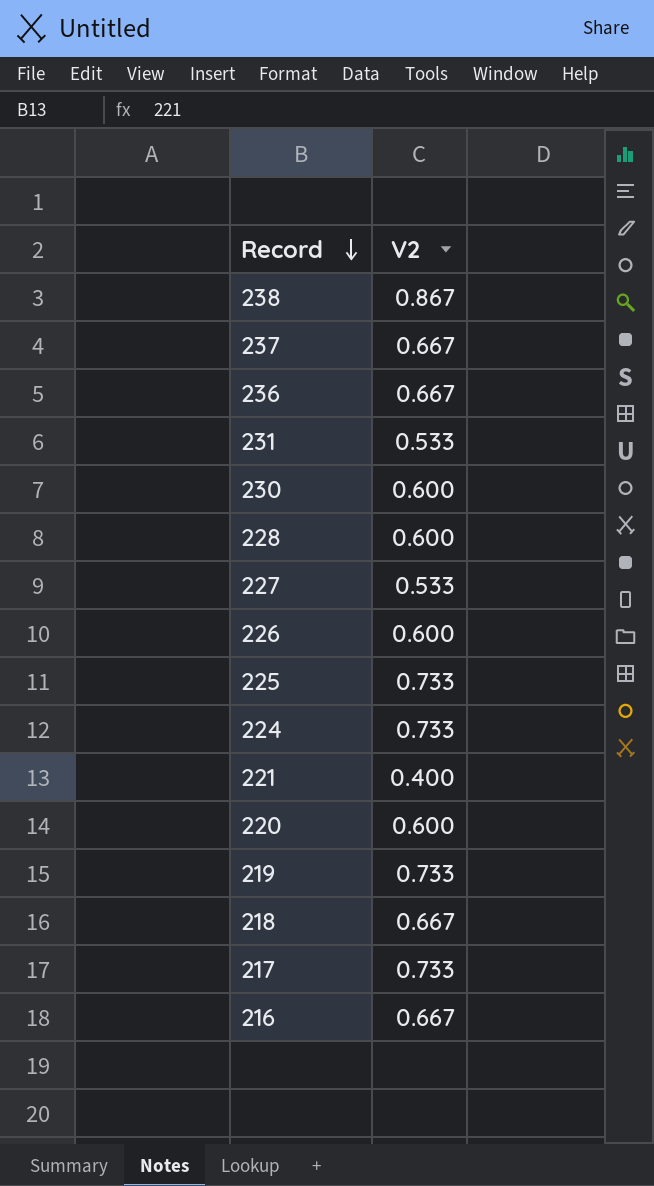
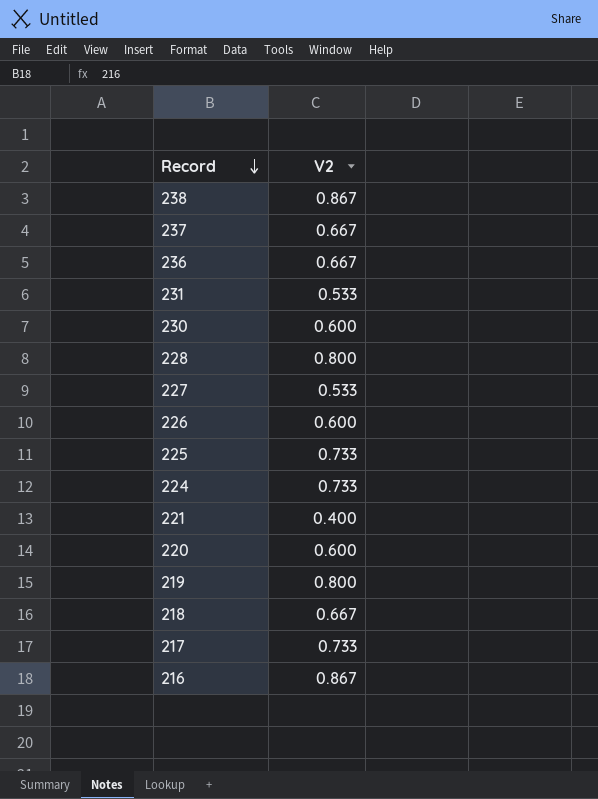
228 | V2: 0.600 -> 0.800
219 | V2: 0.733 -> 0.800
216 | V2: 0.667 -> 0.867

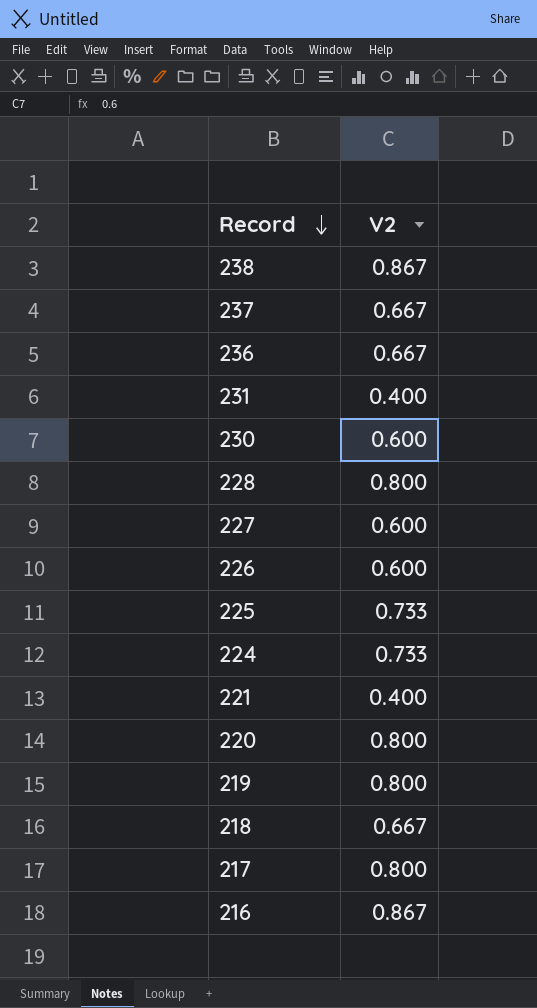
231 | V2: 0.533 -> 0.400
227 | V2: 0.533 -> 0.600
220 | V2: 0.600 -> 0.800
217 | V2: 0.733 -> 0.800

